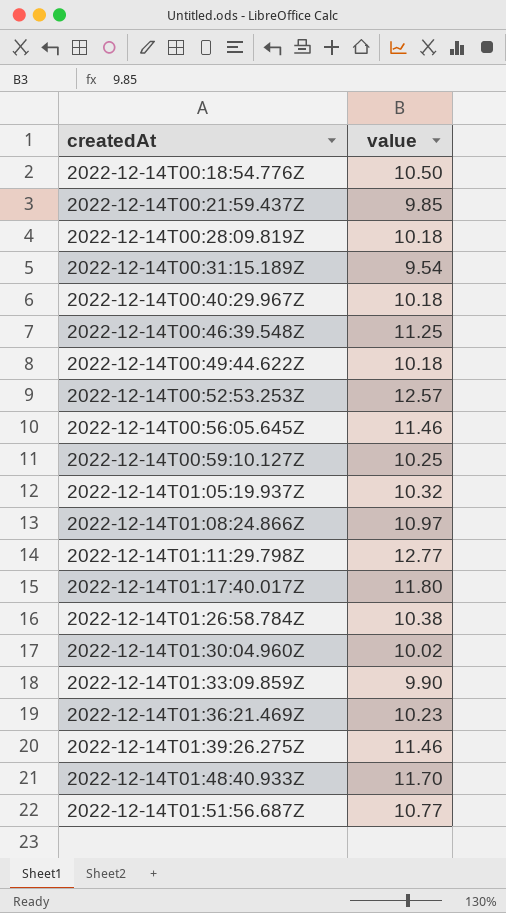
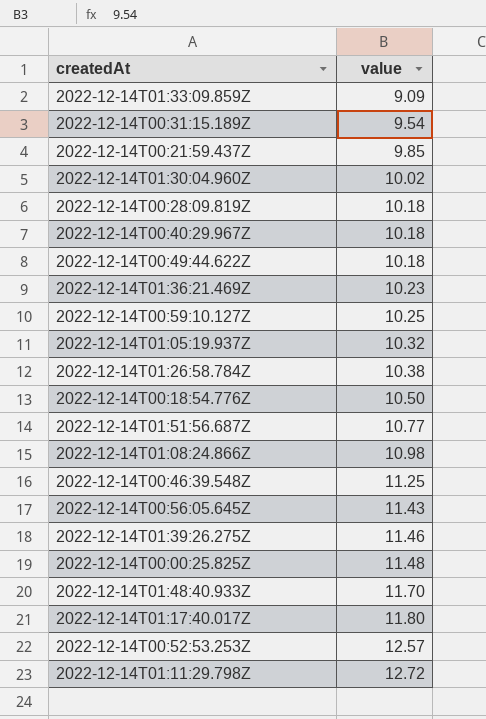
row order: createdAt ascending -> value ascending
2022-12-14T01:33:09.859Z | value: 9.90 -> 9.09
2022-12-14T01:08:24.866Z | value: 10.97 -> 10.98
2022-12-14T00:56:05.645Z | value: 11.46 -> 11.43
row 2022-12-14T00:00:25.825Z: none -> 11.48
2022-12-14T01:11:29.798Z | value: 12.77 -> 12.72

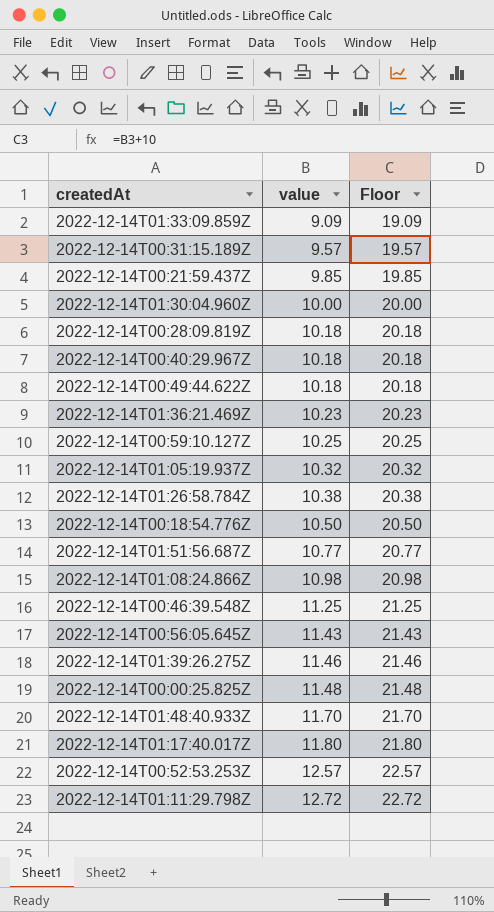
column Floor | formula: none -> [value] + 10
2022-12-14T00:31:15.189Z | value: 9.54 -> 9.57
2022-12-14T01:30:04.960Z | value: 10.02 -> 10.00

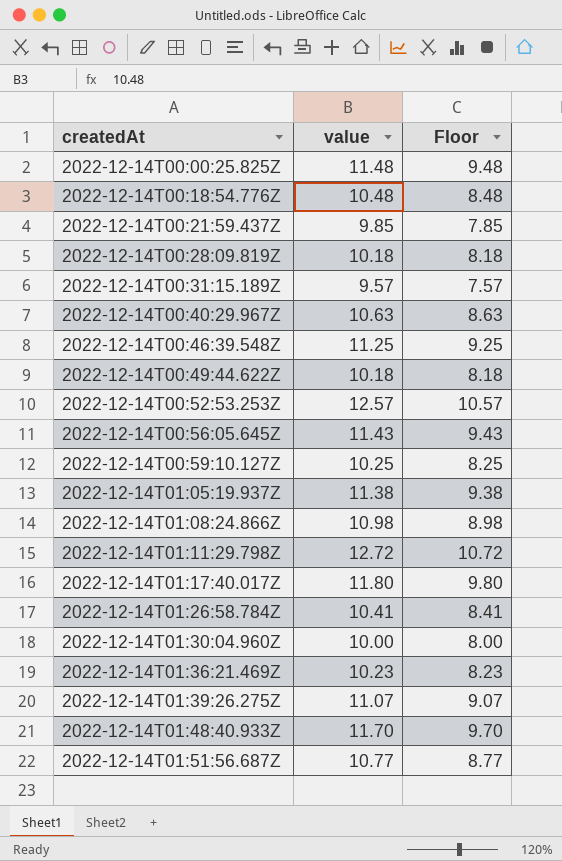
row order: value ascending -> createdAt ascending
column Floor | formula: [value] + 10 -> [value] - 2
row 2022-12-14T01:33:09.859Z: 9.09 | 19.09 -> none
2022-12-14T00:18:54.776Z | value: 10.50 -> 10.48
2022-12-14T00:40:29.967Z | value: 10.18 -> 10.63
2022-12-14T01:05:19.937Z | value: 10.32 -> 11.38
2022-12-14T01:26:58.784Z | value: 10.38 -> 10.41
2022-12-14T01:39:26.275Z | value: 11.46 -> 11.07

